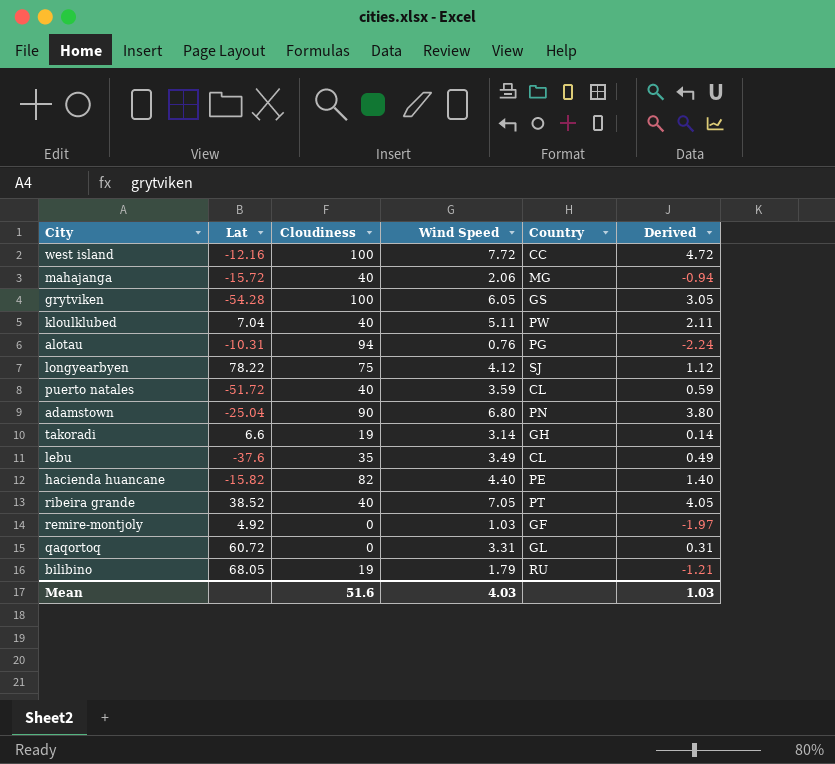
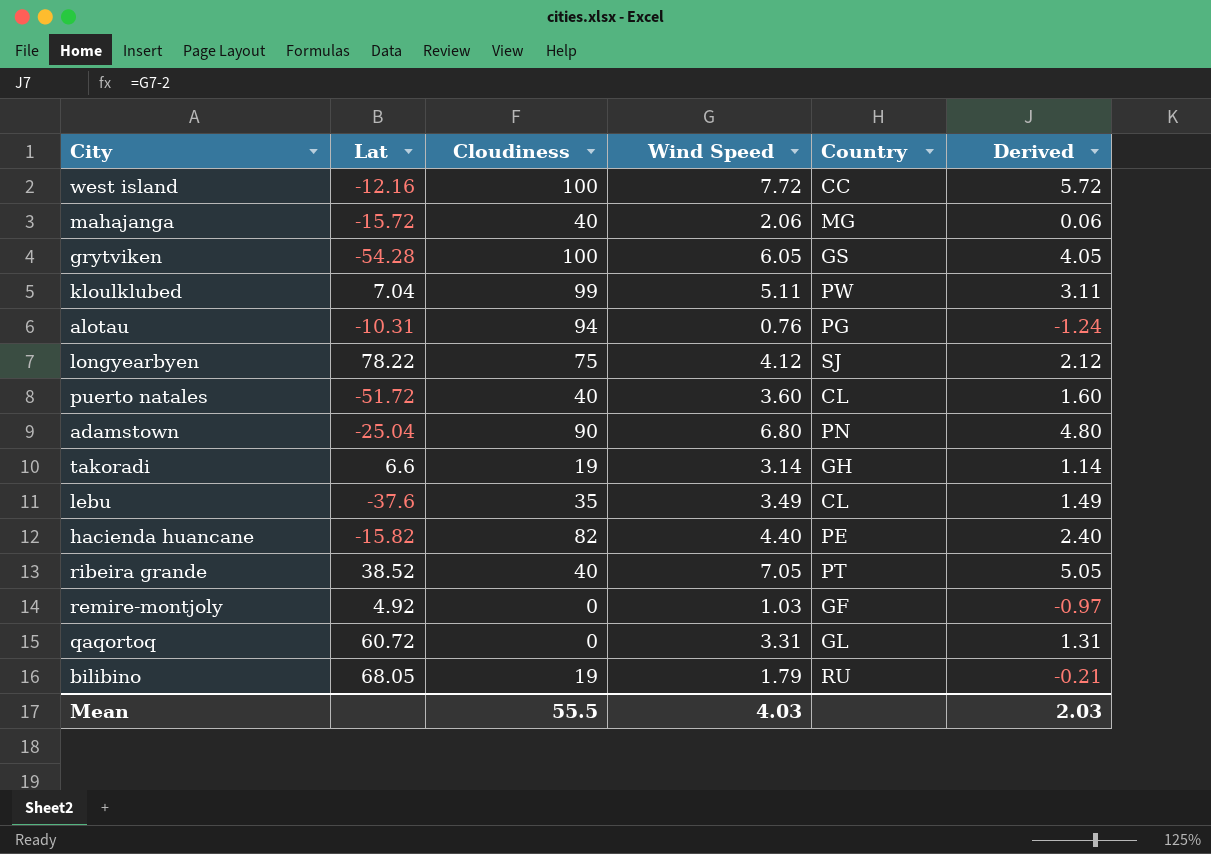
column Derived | formula: [Wind Speed] - 3 -> [Wind Speed] - 2
kloulklubed | Cloudiness: 40 -> 99
puerto natales | Wind Speed: 3.59 -> 3.60
Mean | Cloudiness: 51.6 -> 55.5
Mean | Derived: 1.03 -> 2.03

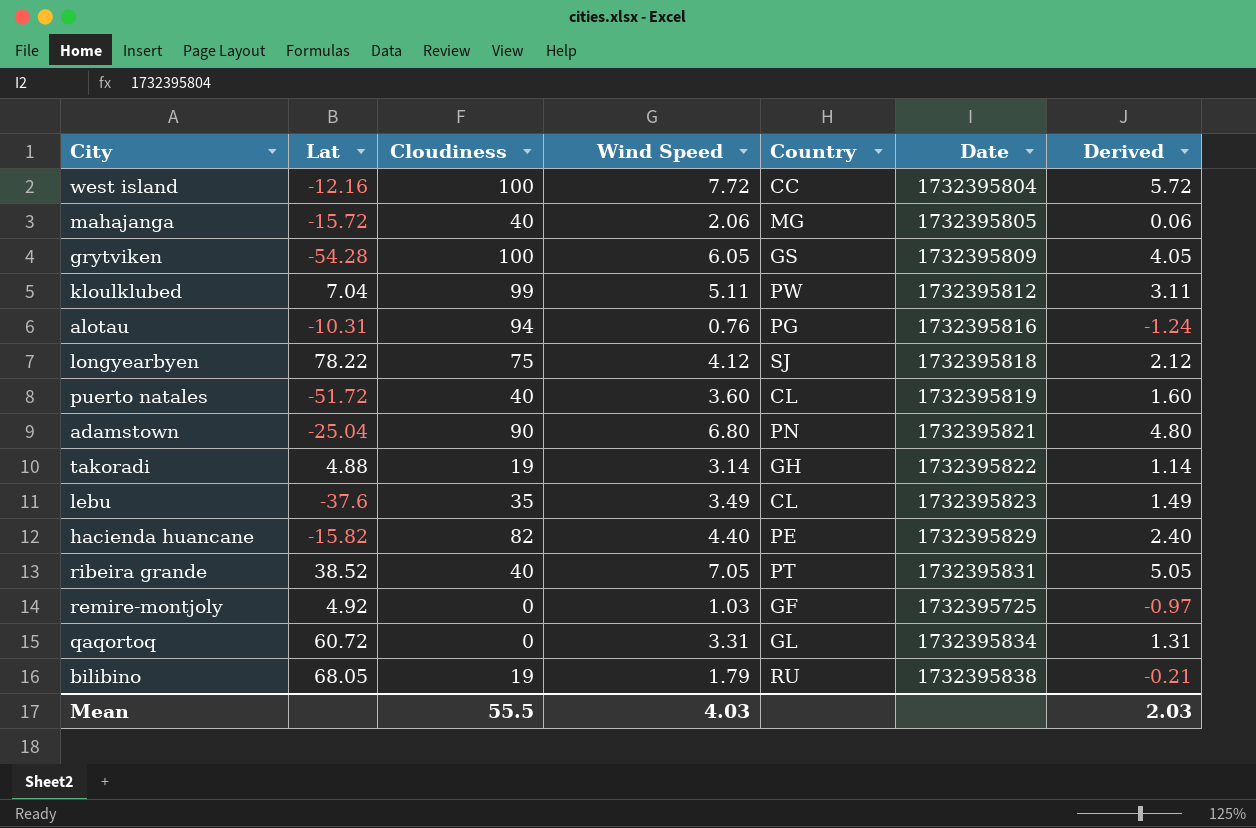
column Date | position: none -> 6
takoradi | Lat: 6.6 -> 4.88

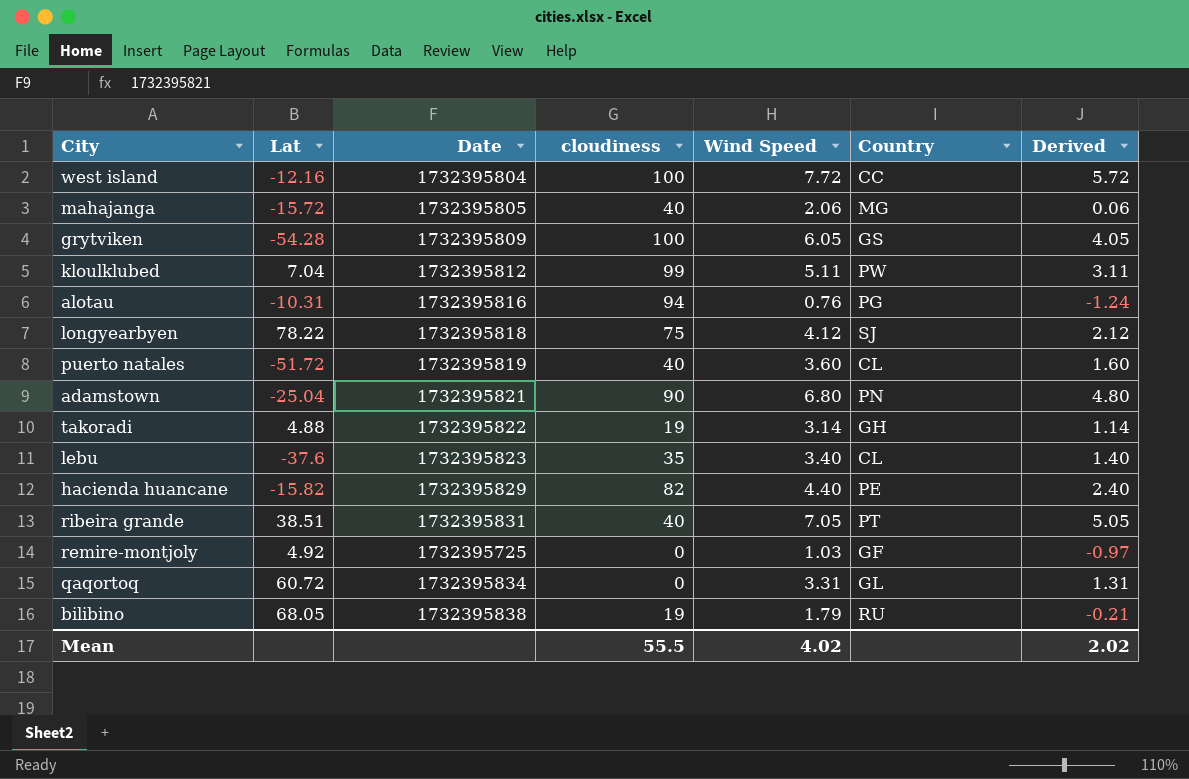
column Date | position: 6 -> 3
column name: Cloudiness -> cloudiness
lebu | Wind Speed: 3.49 -> 3.40
lebu | Derived: 1.49 -> 1.40
ribeira grande | Lat: 38.52 -> 38.51
Mean | Wind Speed: 4.03 -> 4.02
Mean | Derived: 2.03 -> 2.02

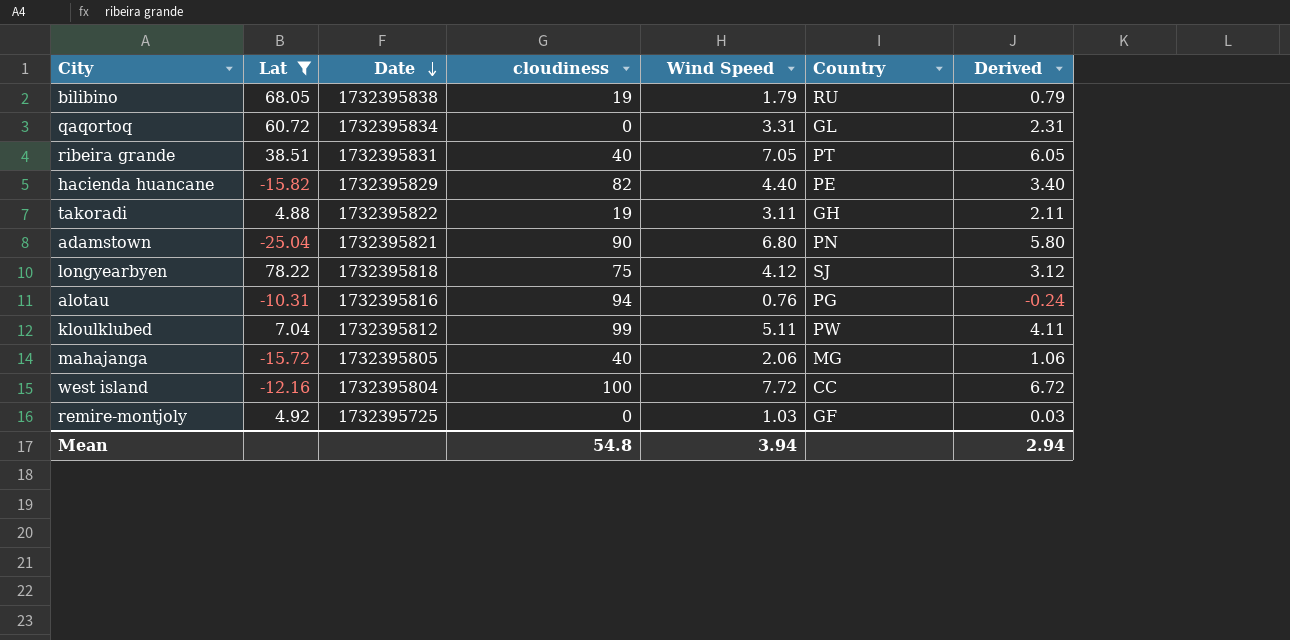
filter: none -> Lat >= -25.04
row order: none -> Date descending
column Derived | formula: [Wind Speed] - 2 -> [Wind Speed] - 1
takoradi | Wind Speed: 3.14 -> 3.11
Mean | cloudiness: 55.5 -> 54.8
Mean | Wind Speed: 4.02 -> 3.94
Mean | Derived: 2.02 -> 2.94

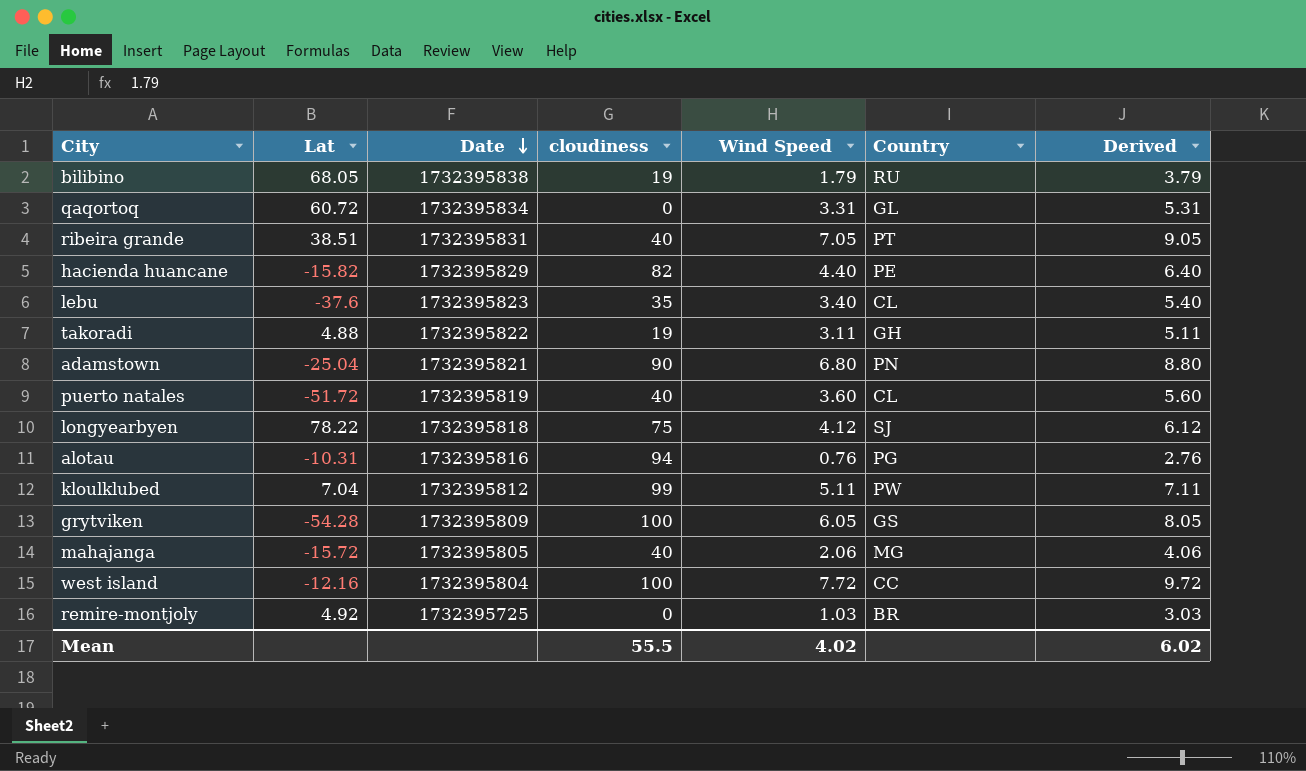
filter: Lat >= -25.04 -> none
column Derived | formula: [Wind Speed] - 1 -> [Wind Speed] + 2
remire-montjoly | Country: GF -> BR
Mean | cloudiness: 54.8 -> 55.5
Mean | Wind Speed: 3.94 -> 4.02
Mean | Derived: 2.94 -> 6.02

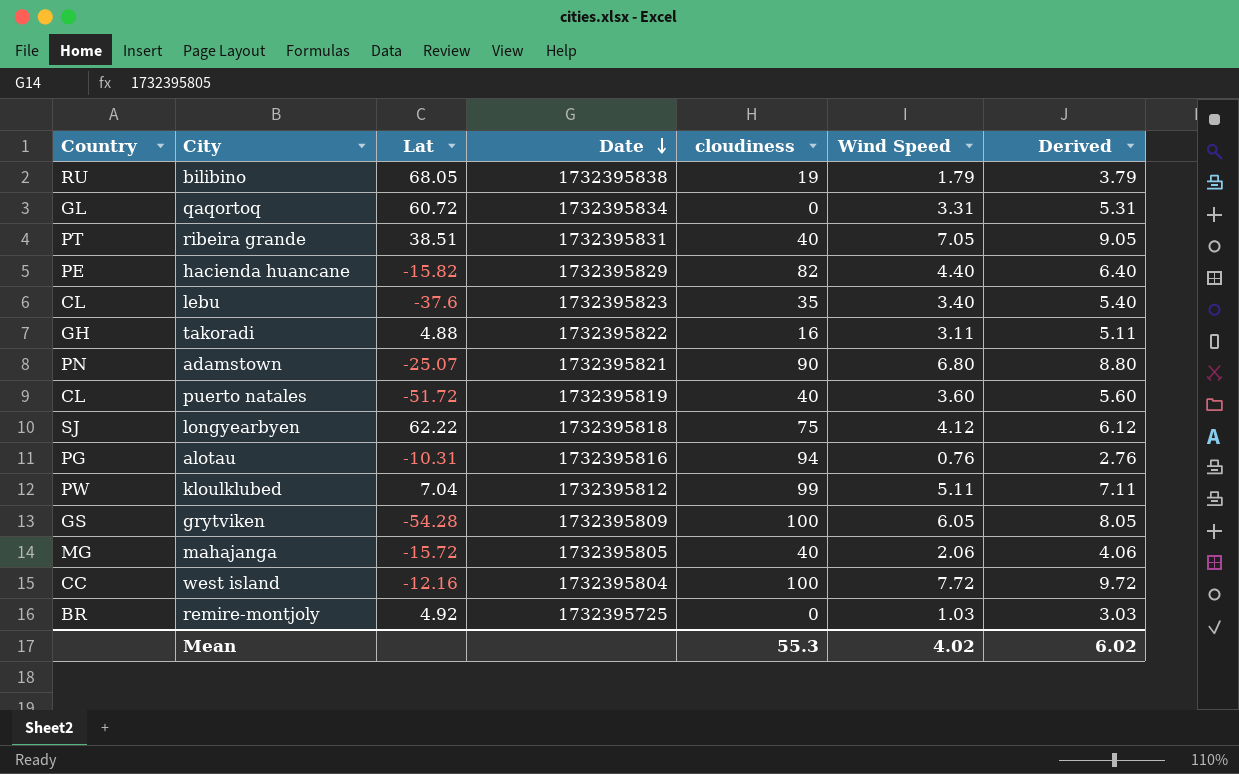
column Country | position: 6 -> 1
takoradi | cloudiness: 19 -> 16
adamstown | Lat: -25.04 -> -25.07
longyearbyen | Lat: 78.22 -> 62.22
Mean | cloudiness: 55.5 -> 55.3

